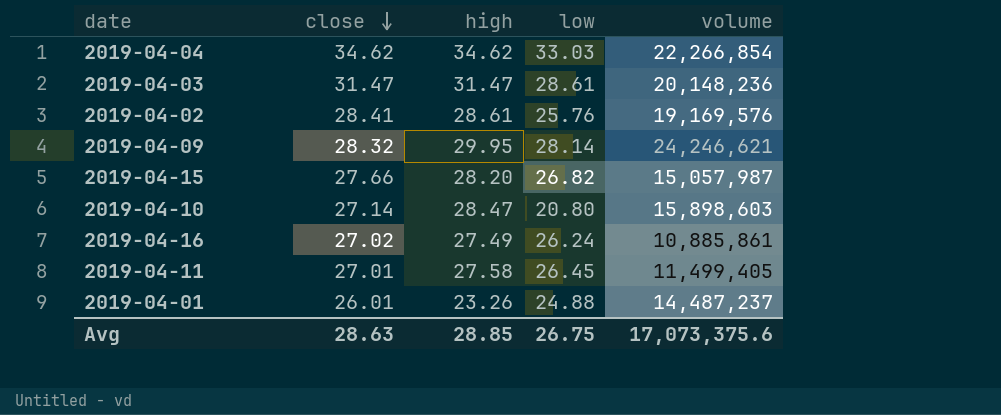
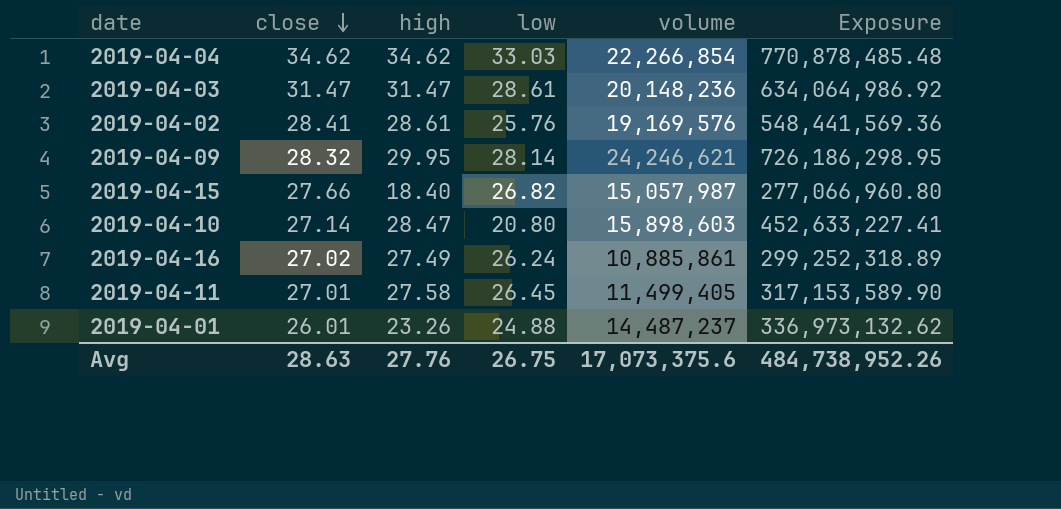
column Exposure | formula: none -> [high] * [volume]
2019-04-15 | high: 28.20 -> 18.40
Avg | high: 28.85 -> 27.76

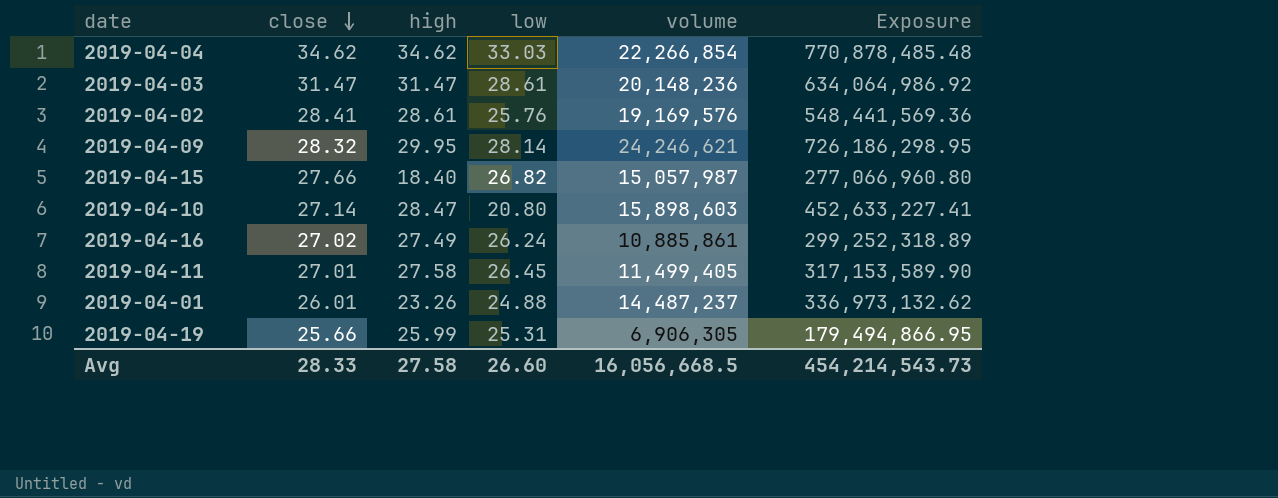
row 2019-04-19: none -> 25.66 | 25.99 | 25.31 | 6,906,305 | 179,494,866.95
Avg | close: 28.63 -> 28.33
Avg | high: 27.76 -> 27.58
Avg | low: 26.75 -> 26.60
Avg | volume: 17,073,375.6 -> 16,056,668.5
Avg | Exposure: 484,738,952.26 -> 454,214,543.73

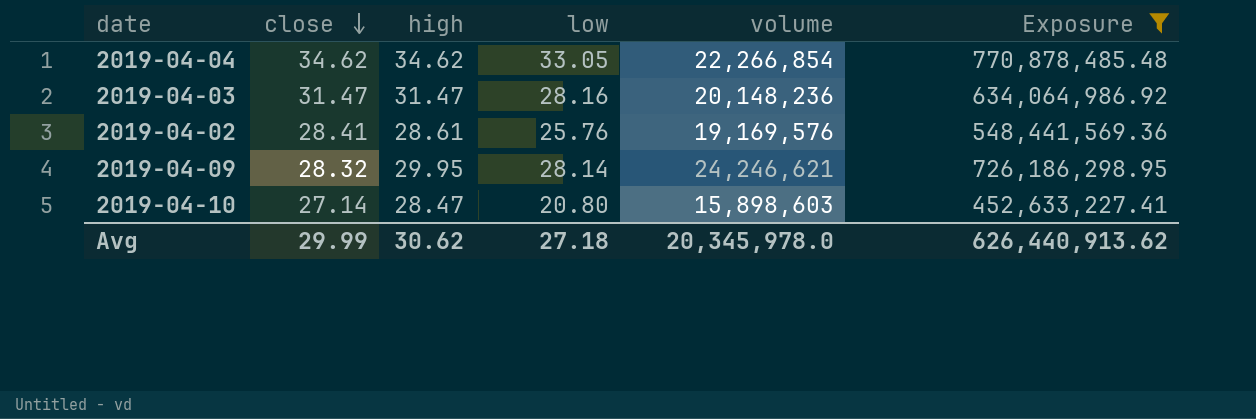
filter: none -> Exposure >= 452,633,227.41
2019-04-04 | low: 33.03 -> 33.05
2019-04-03 | low: 28.61 -> 28.16
Avg | close: 28.33 -> 29.99
Avg | high: 27.58 -> 30.62
Avg | low: 26.60 -> 27.18
Avg | volume: 16,056,668.5 -> 20,345,978.0
Avg | Exposure: 454,214,543.73 -> 626,440,913.62

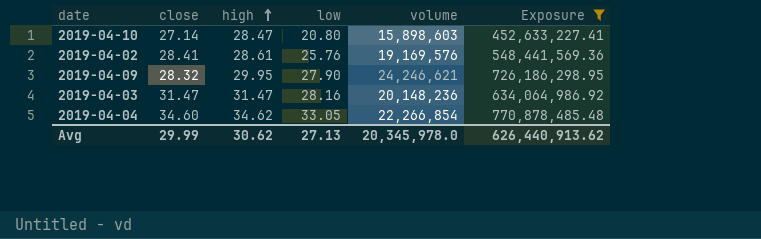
row order: close descending -> high ascending
2019-04-09 | low: 28.14 -> 27.90
2019-04-04 | close: 34.62 -> 34.60
Avg | low: 27.18 -> 27.13

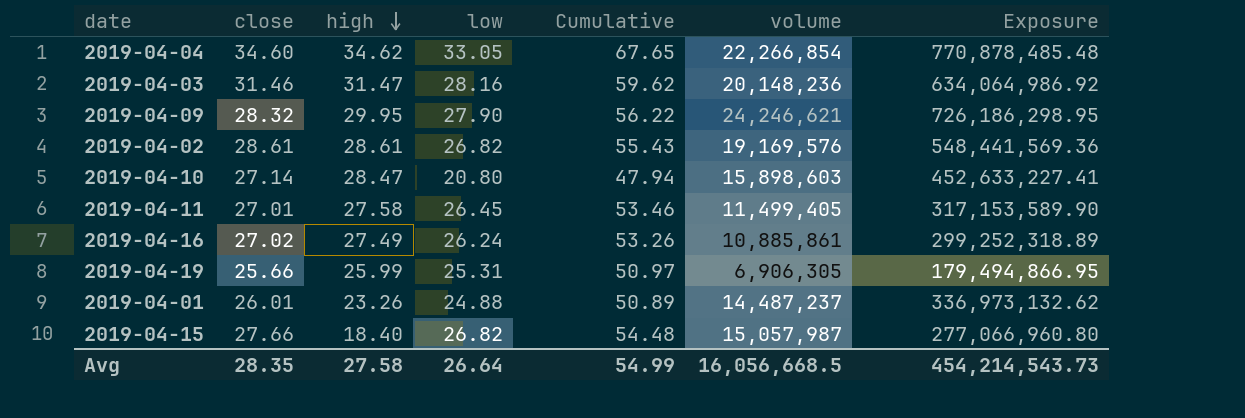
filter: Exposure >= 452,633,227.41 -> none
row order: high ascending -> high descending
column Cumulative | formula: none -> [close] + [low]
2019-04-03 | close: 31.47 -> 31.46
2019-04-02 | close: 28.41 -> 28.61
2019-04-02 | low: 25.76 -> 26.82
Avg | close: 29.99 -> 28.35
Avg | high: 30.62 -> 27.58
Avg | low: 27.13 -> 26.64
Avg | volume: 20,345,978.0 -> 16,056,668.5
Avg | Exposure: 626,440,913.62 -> 454,214,543.73

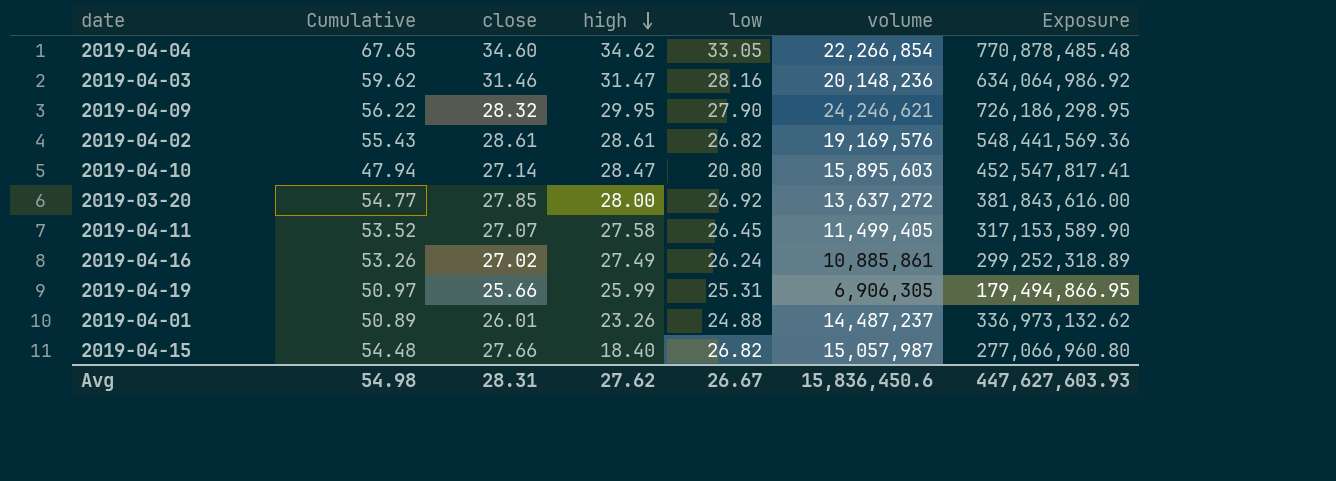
column Cumulative | position: 5 -> 2
2019-04-10 | volume: 15,898,603 -> 15,895,603
2019-04-10 | Exposure: 452,633,227.41 -> 452,547,817.41
row 2019-03-20: none -> 54.77 | 27.85 | 28.00 | 26.92 | 13,637,272 | 381,843,616.00
2019-04-11 | Cumulative: 53.46 -> 53.52
2019-04-11 | close: 27.01 -> 27.07
Avg | Cumulative: 54.99 -> 54.98
Avg | close: 28.35 -> 28.31
Avg | high: 27.58 -> 27.62
Avg | low: 26.64 -> 26.67
Avg | volume: 16,056,668.5 -> 15,836,450.6
Avg | Exposure: 454,214,543.73 -> 447,627,603.93

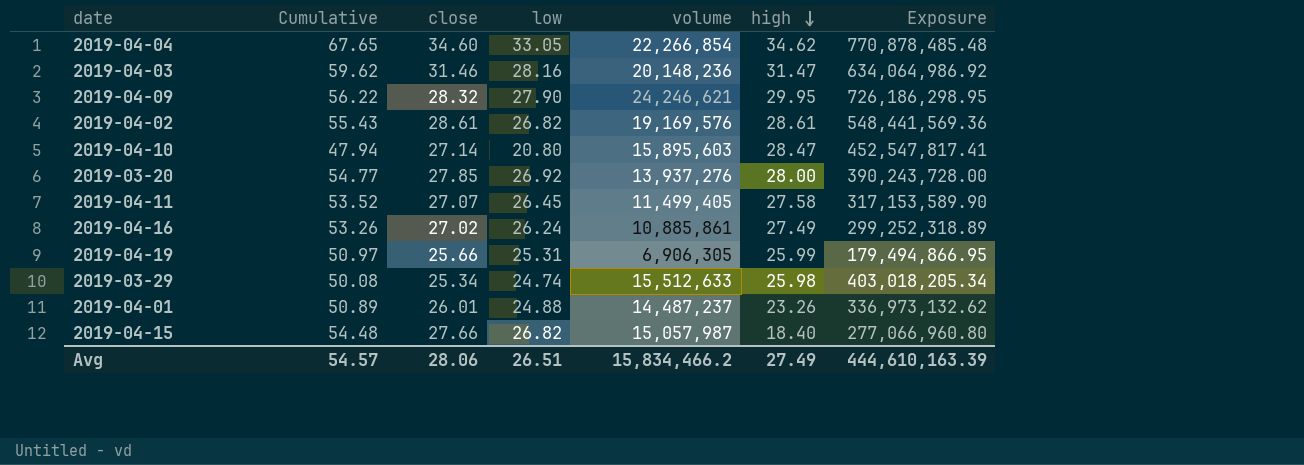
column high | position: 4 -> 6
2019-03-20 | volume: 13,637,272 -> 13,937,276
2019-03-20 | Exposure: 381,843,616.00 -> 390,243,728.00
row 2019-03-29: none -> 50.08 | 25.34 | 24.74 | 15,512,633 | 25.98 | 403,018,205.34
Avg | Cumulative: 54.98 -> 54.57
Avg | close: 28.31 -> 28.06
Avg | low: 26.67 -> 26.51
Avg | volume: 15,836,450.6 -> 15,834,466.2
Avg | high: 27.62 -> 27.49
Avg | Exposure: 447,627,603.93 -> 444,610,163.39

